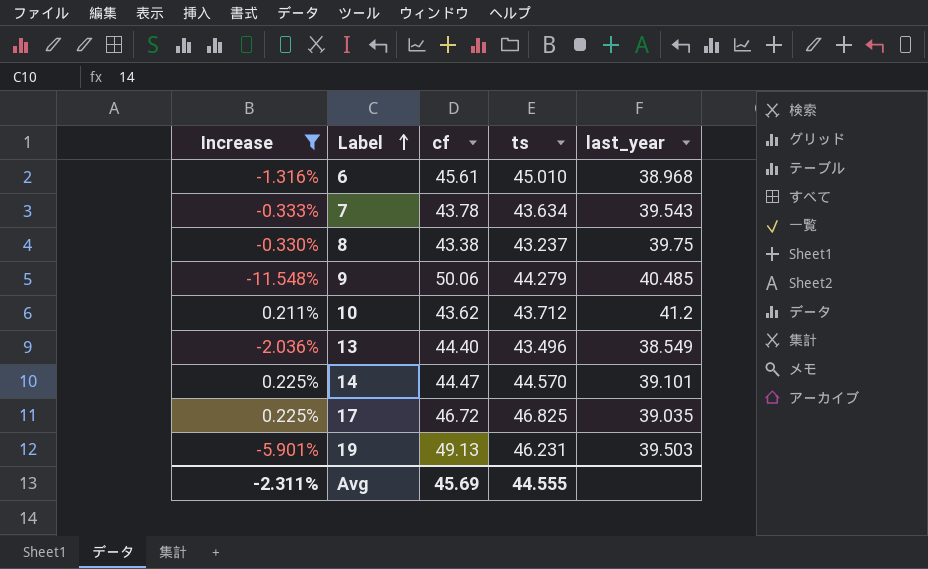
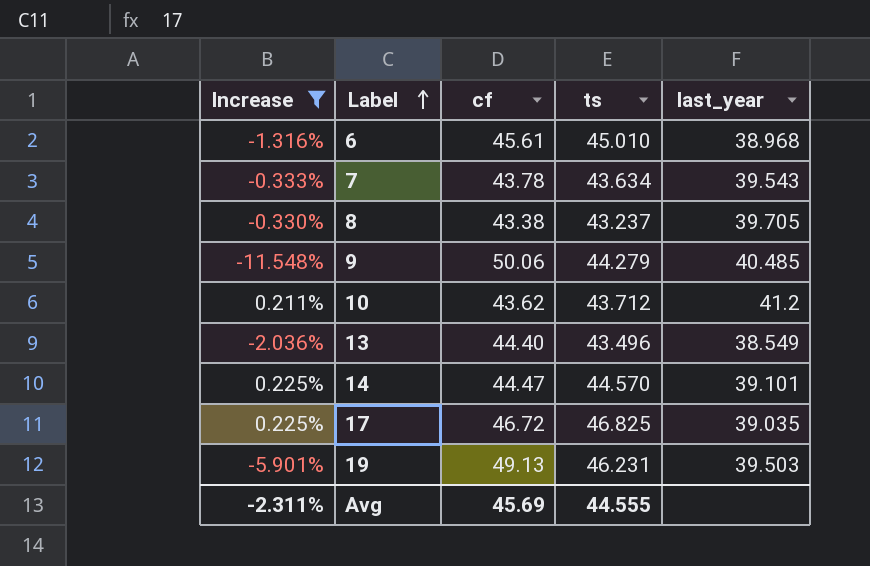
8 | last_year: 39.75 -> 39.705

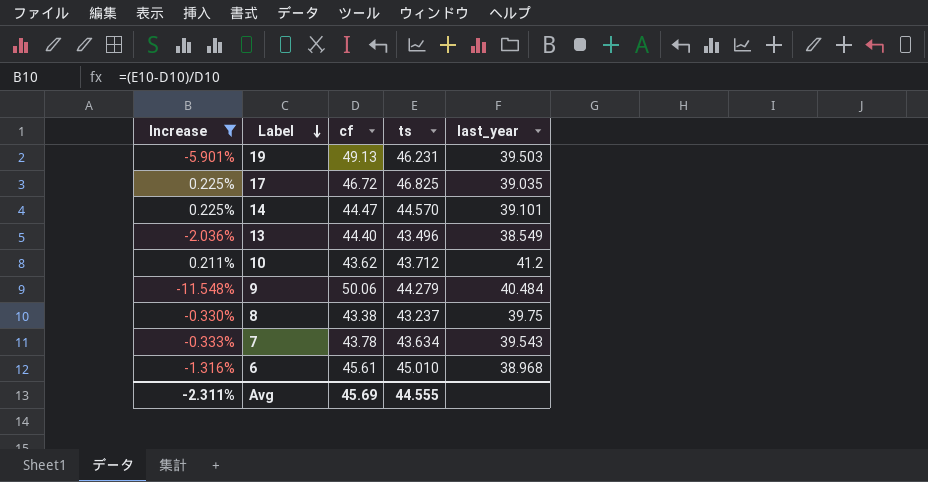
row order: Label ascending -> Label descending
9 | last_year: 40.485 -> 40.484
8 | last_year: 39.705 -> 39.75

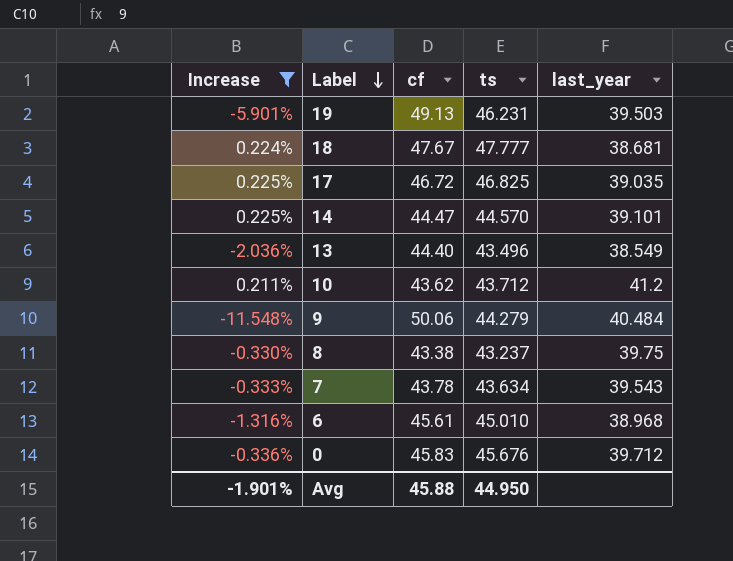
row 18: none -> 0.224% | 47.67 | 47.777 | 38.681
row 0: none -> -0.336% | 45.83 | 45.676 | 39.712
Avg | Increase: -2.311% -> -1.901%
Avg | cf: 45.69 -> 45.88
Avg | ts: 44.555 -> 44.950

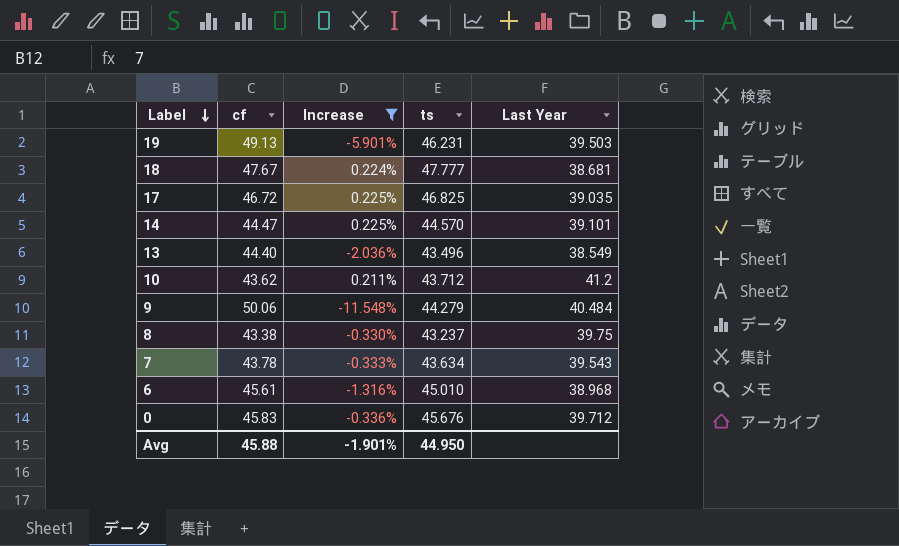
column Increase | position: 1 -> 3
column name: last_year -> Last Year

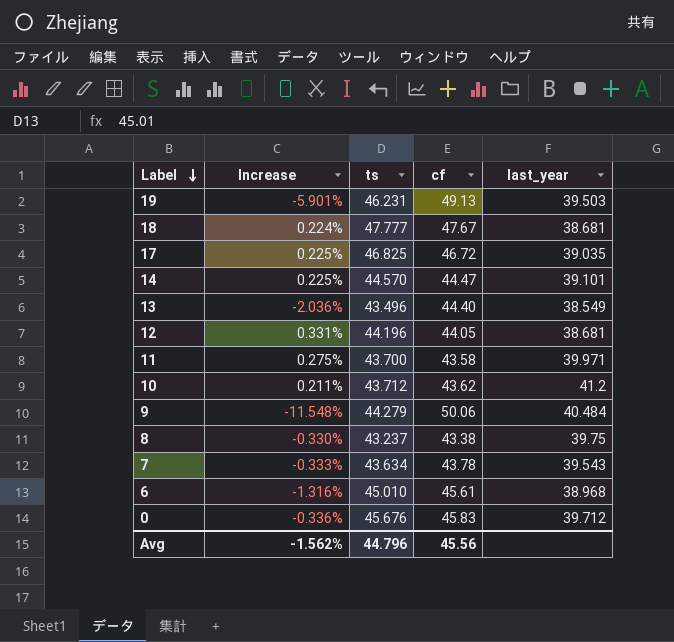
filter: Increase <= 0.225% -> none
column cf | position: 2 -> 4
column name: Last Year -> last_year
Avg | Increase: -1.901% -> -1.562%
Avg | ts: 44.950 -> 44.796
Avg | cf: 45.88 -> 45.56

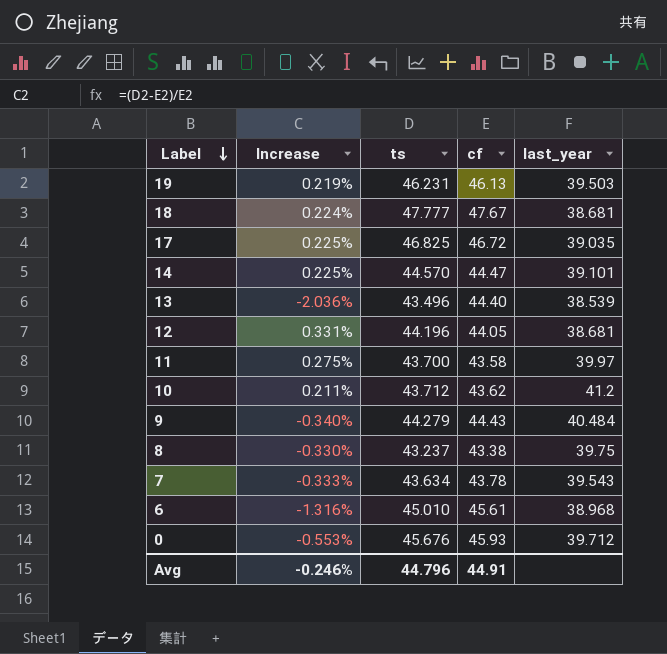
19 | Increase: -5.901% -> 0.219%
19 | cf: 49.13 -> 46.13
13 | last_year: 38.549 -> 38.539
11 | last_year: 39.971 -> 39.97
9 | Increase: -11.548% -> -0.340%
9 | cf: 50.06 -> 44.43
0 | Increase: -0.336% -> -0.553%
0 | cf: 45.83 -> 45.93
Avg | Increase: -1.562% -> -0.246%
Avg | cf: 45.56 -> 44.91

